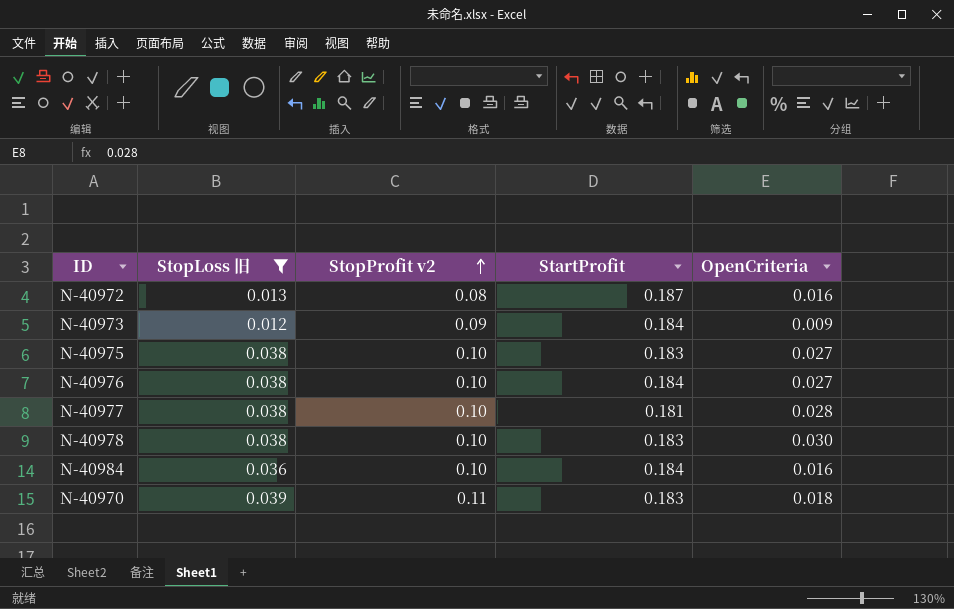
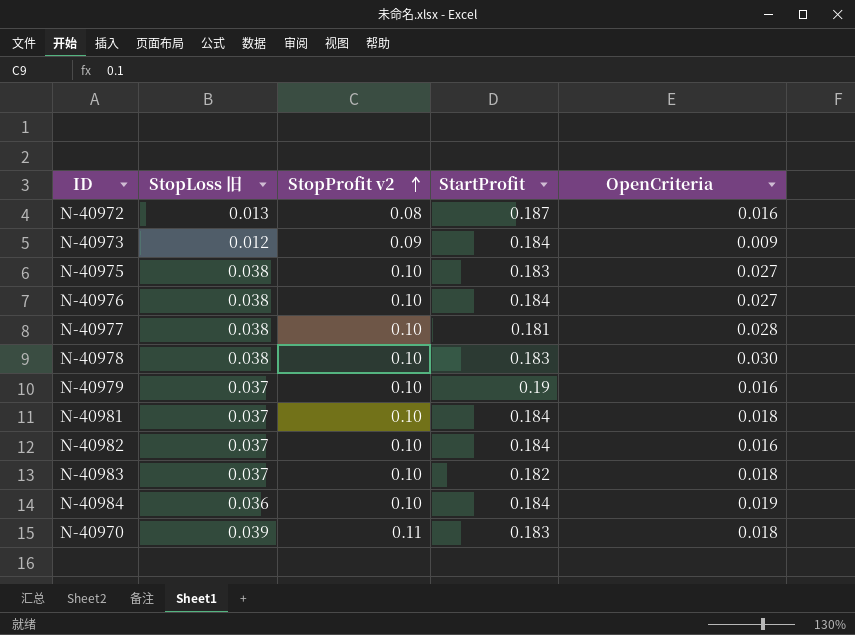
filter: StopLoss 旧 != 0.037 -> none
N-40984 | OpenCriteria: 0.016 -> 0.019

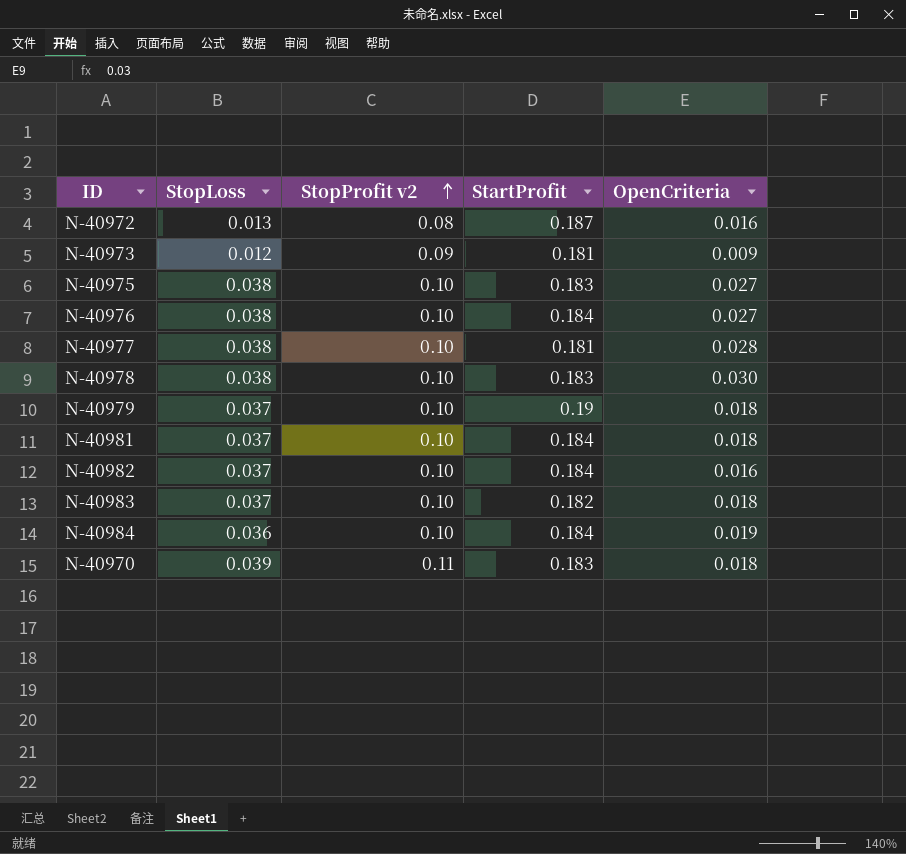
column name: StopLoss 旧 -> StopLoss
N-40973 | StartProfit: 0.184 -> 0.181
N-40979 | OpenCriteria: 0.016 -> 0.018

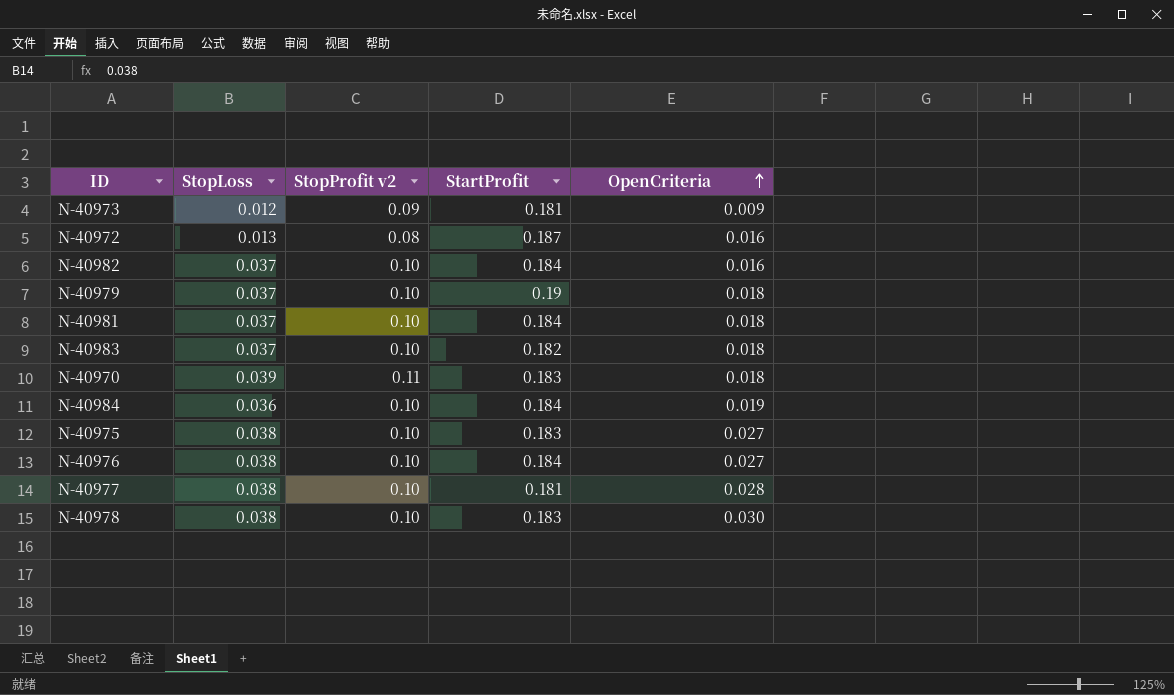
row order: StopProfit v2 ascending -> OpenCriteria ascending

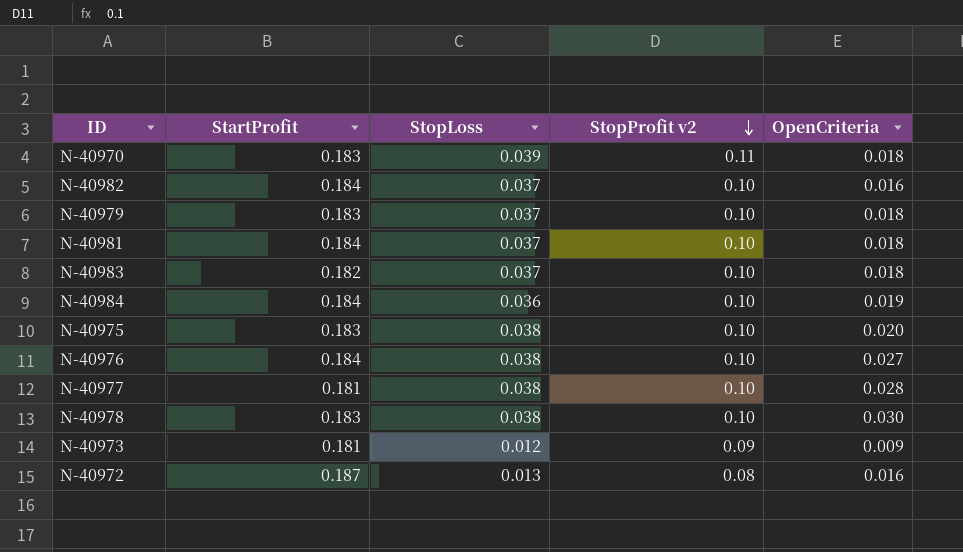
row order: OpenCriteria ascending -> StopProfit v2 descending
column StartProfit | position: 4 -> 2
N-40979 | StartProfit: 0.19 -> 0.183
N-40975 | OpenCriteria: 0.027 -> 0.020

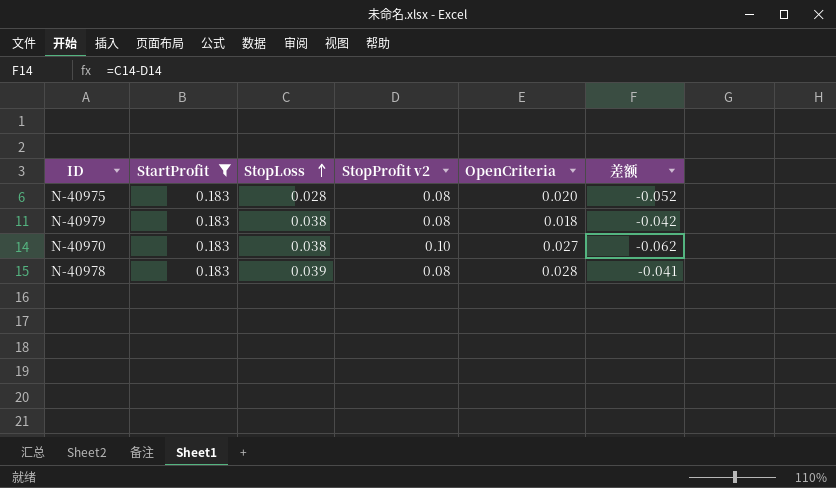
filter: none -> StartProfit = 0.183
row order: StopProfit v2 descending -> StopLoss ascending
column 差额 | formula: none -> [StopLoss] - [StopProfit v2]
N-40975 | StopLoss: 0.038 -> 0.028
N-40975 | StopProfit v2: 0.10 -> 0.08
N-40979 | StopLoss: 0.037 -> 0.038
N-40979 | StopProfit v2: 0.10 -> 0.08
N-40970 | StopLoss: 0.039 -> 0.038
N-40970 | StopProfit v2: 0.11 -> 0.10
N-40970 | OpenCriteria: 0.018 -> 0.027
N-40978 | StopLoss: 0.038 -> 0.039
N-40978 | StopProfit v2: 0.10 -> 0.08
N-40978 | OpenCriteria: 0.030 -> 0.028

